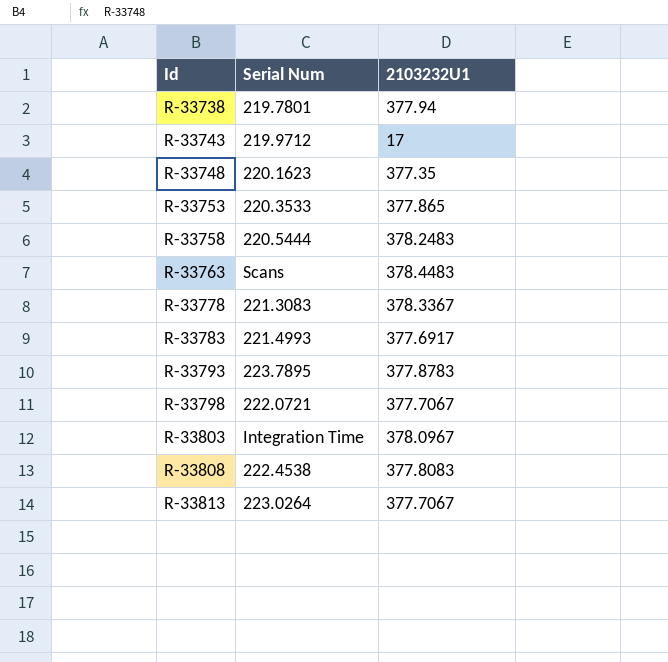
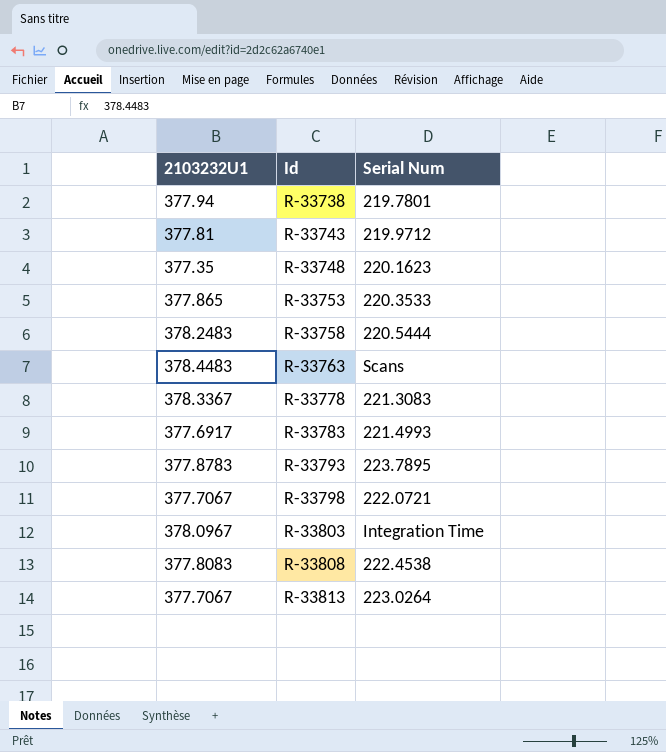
column 2103232U1 | position: 3 -> 1
R-33743 | 2103232U1: 17 -> 377.81

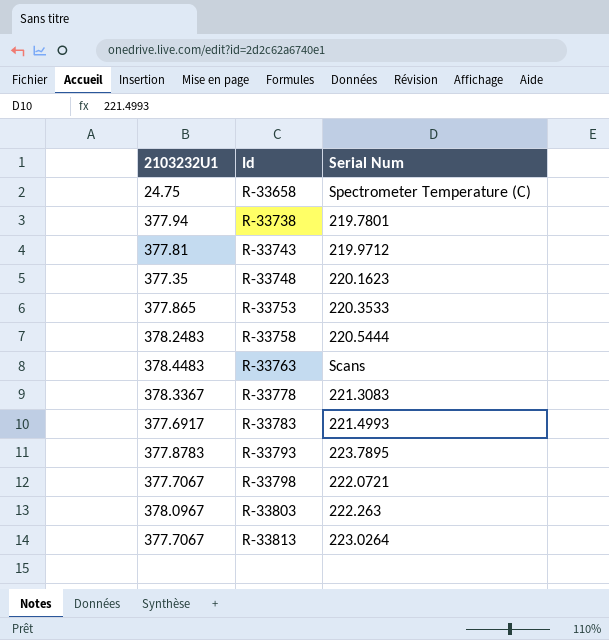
row R-33808: 377.8083 | 222.4538 -> none
row R-33658: none -> 24.75 | Spectrometer Temperature (C)
R-33803 | Serial Num: Integration Time -> 222.263

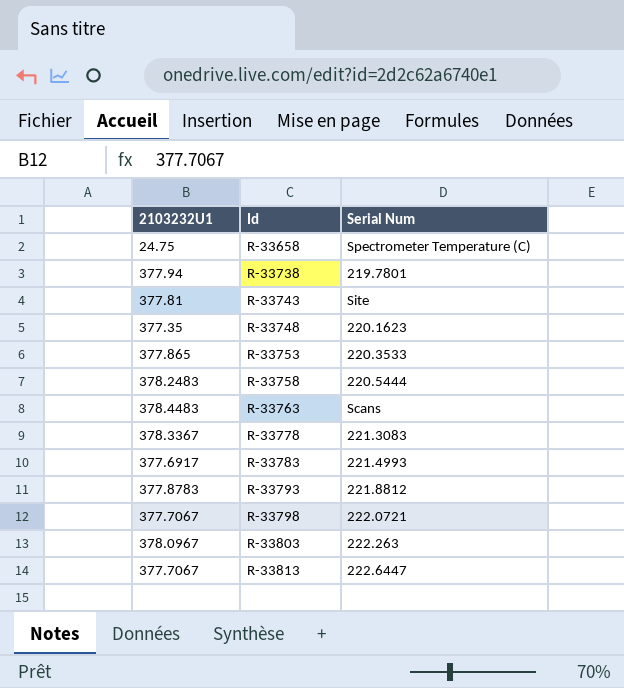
R-33743 | Serial Num: 219.9712 -> Site
R-33793 | Serial Num: 223.7895 -> 221.8812
R-33813 | Serial Num: 223.0264 -> 222.6447

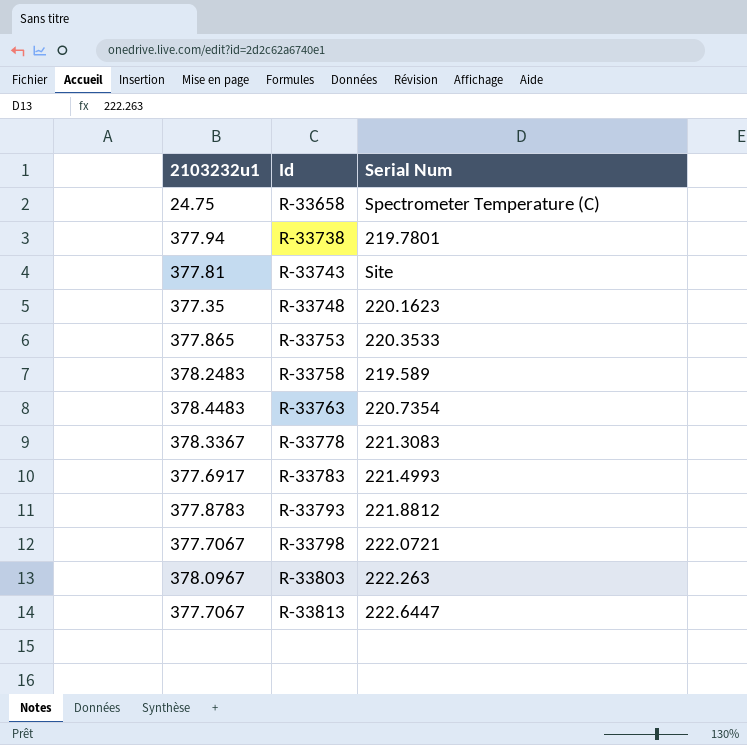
column name: 2103232U1 -> 2103232u1
R-33758 | Serial Num: 220.5444 -> 219.589
R-33763 | Serial Num: Scans -> 220.7354

